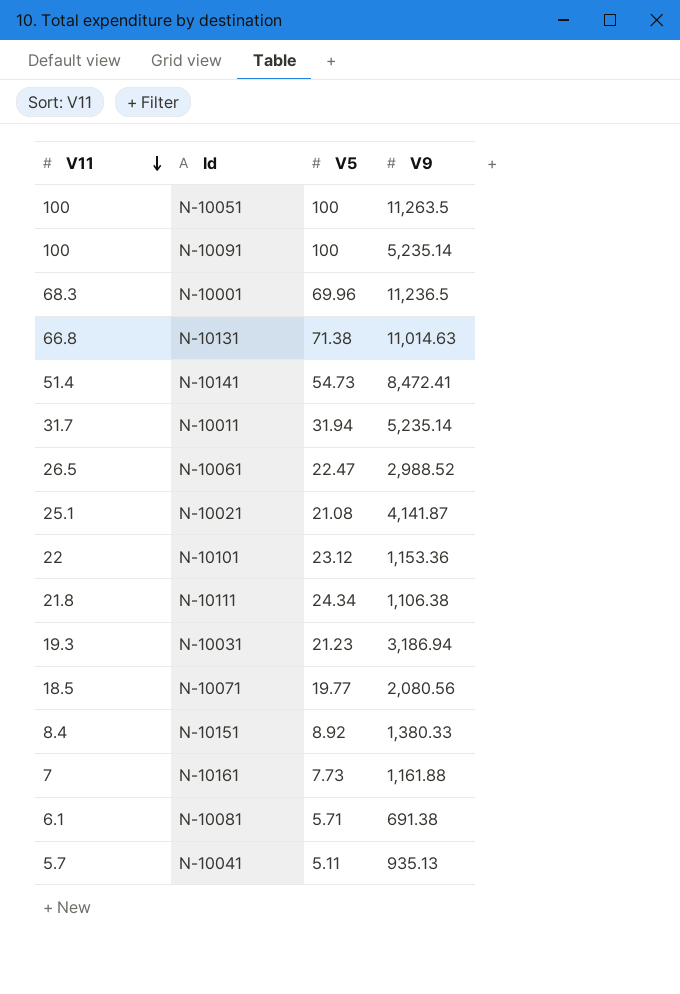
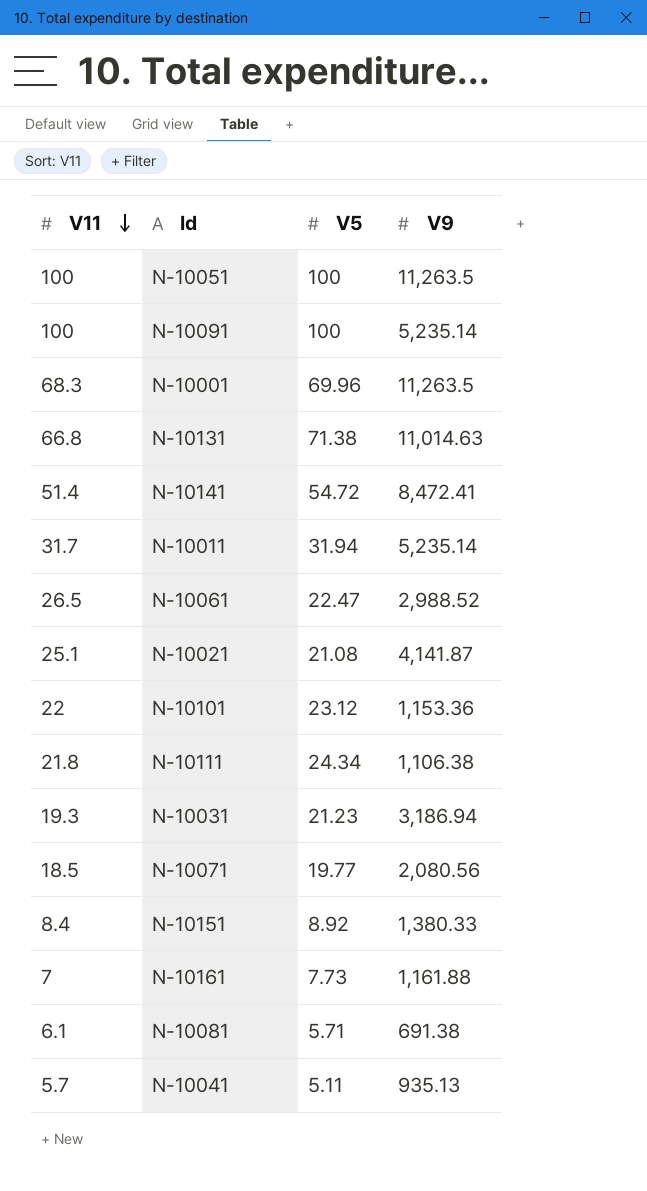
N-10001 | V9: 11,236.5 -> 11,263.5
N-10141 | V5: 54.73 -> 54.72

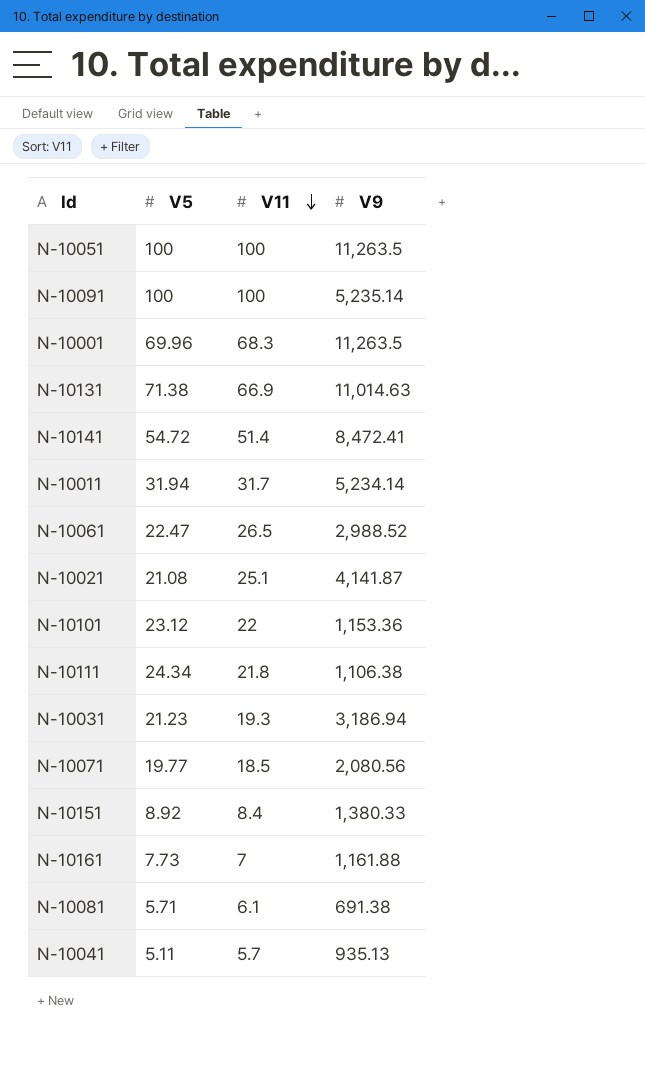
column V11 | position: 1 -> 3
N-10131 | V11: 66.8 -> 66.9
N-10011 | V9: 5,235.14 -> 5,234.14

